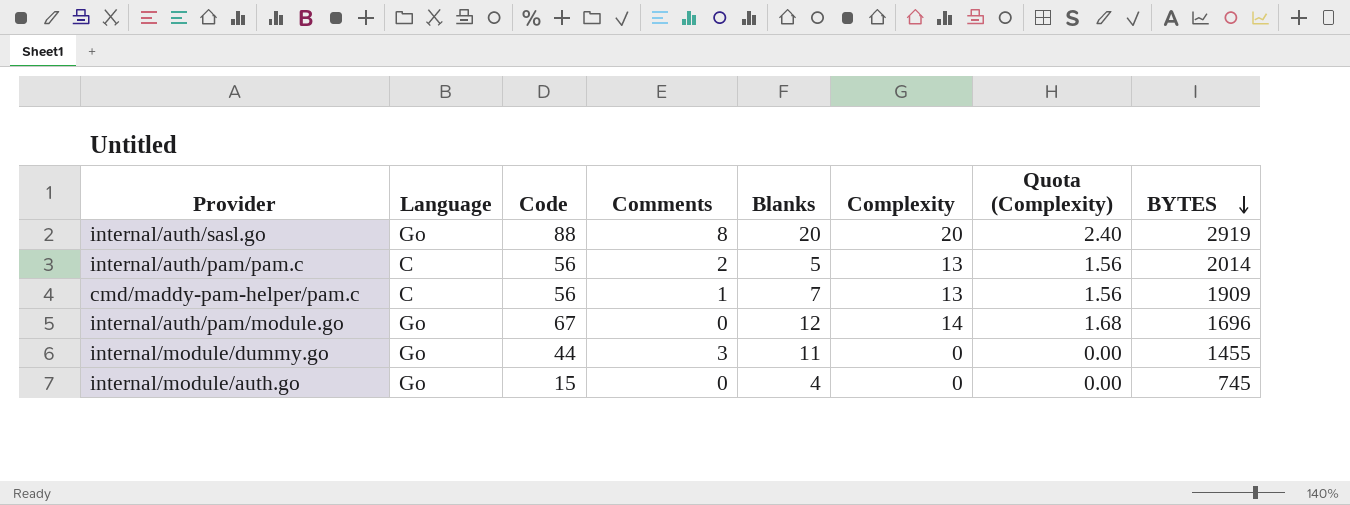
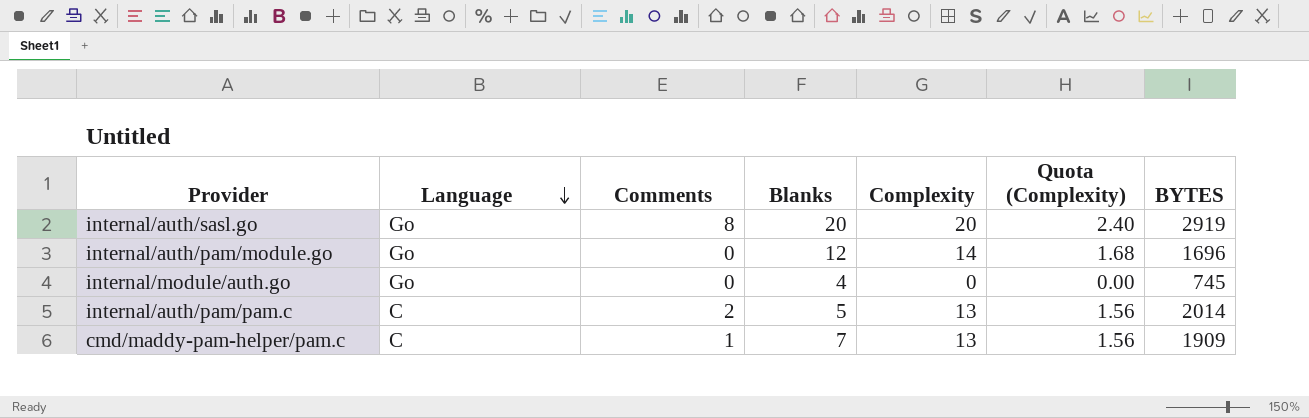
row order: BYTES descending -> Language descending
column Code | position: 3 -> none
row internal/module/dummy.go: Go | 44 | 3 | 11 | 0 | 0.00 | 1455 -> none

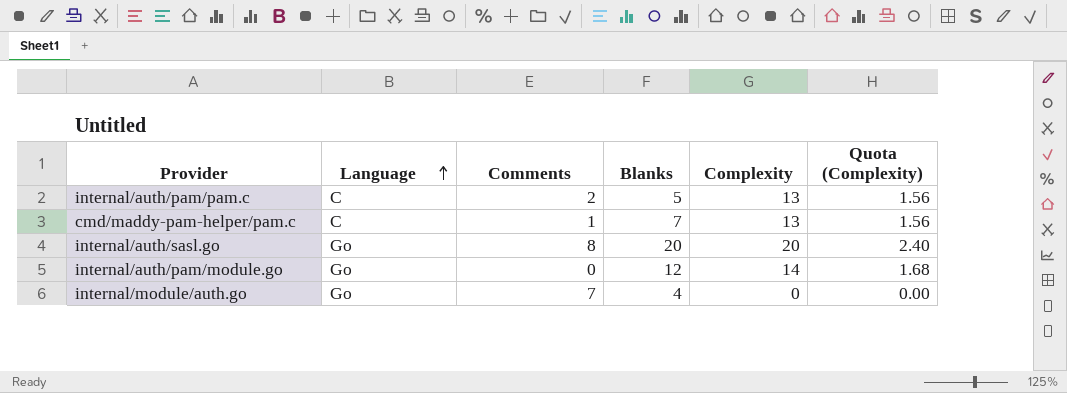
row order: Language descending -> Language ascending
column BYTES | position: 7 -> none
internal/module/auth.go | Comments: 0 -> 7

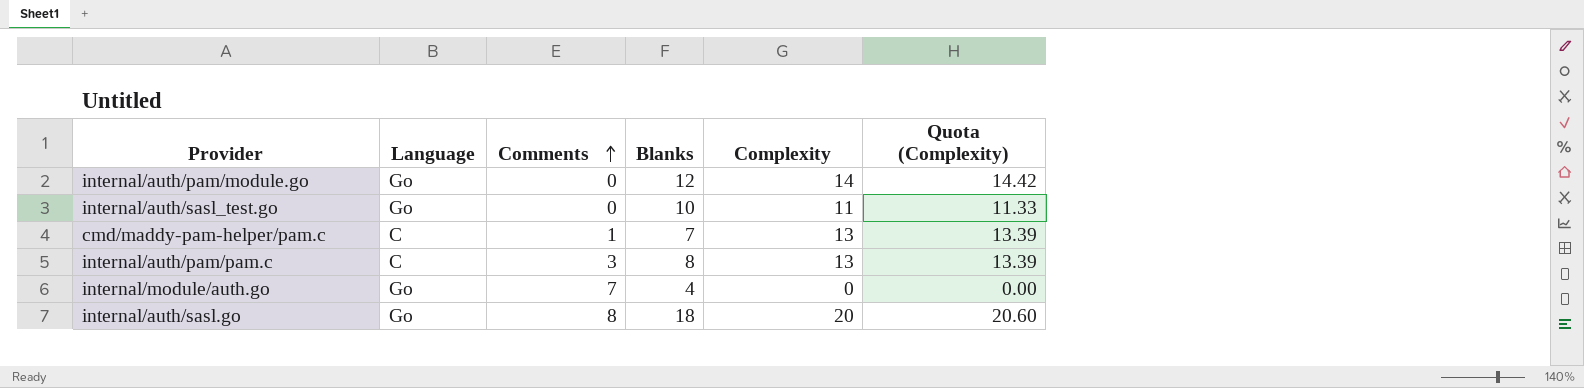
row order: Language ascending -> Comments ascending
column Quota (Complexity) | formula: [Complexity] * 0.12 -> [Complexity] * 1.03
row internal/auth/sasl_test.go: none -> Go | 0 | 10 | 11 | 11.33
internal/auth/pam/pam.c | Comments: 2 -> 3
internal/auth/pam/pam.c | Blanks: 5 -> 8
internal/auth/sasl.go | Blanks: 20 -> 18

